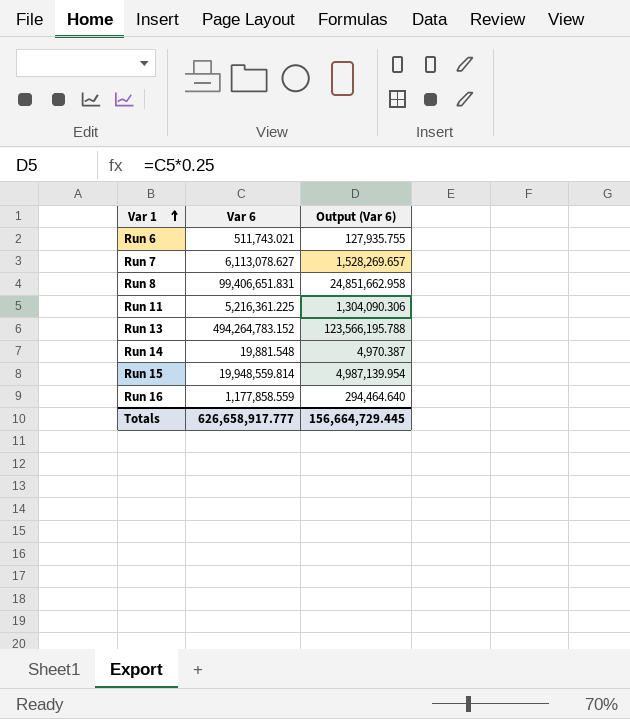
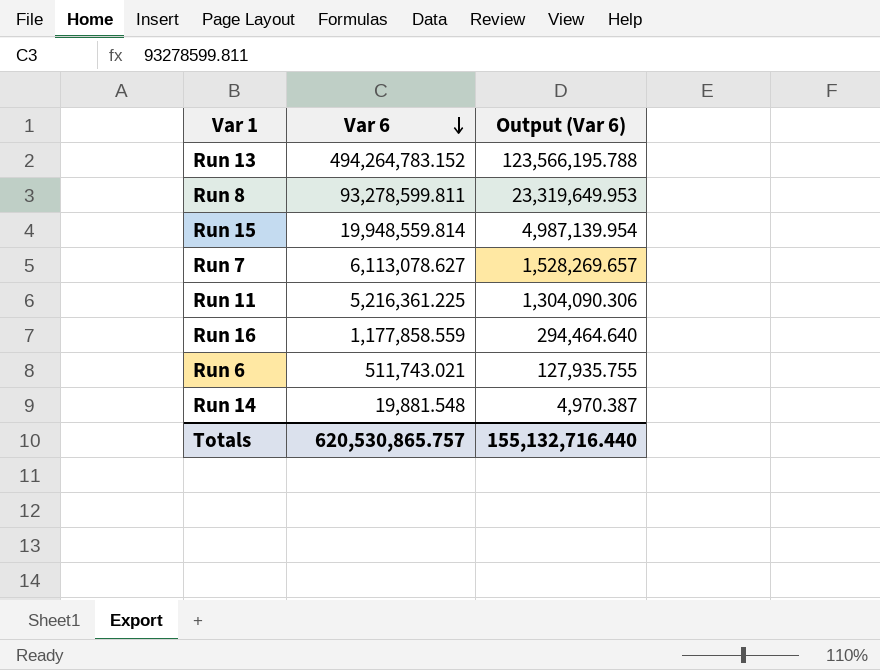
row order: Var 1 ascending -> Var 6 descending
Run 8 | Var 6: 99,406,651.831 -> 93,278,599.811
Run 8 | Output (Var 6): 24,851,662.958 -> 23,319,649.953
Totals | Var 6: 626,658,917.777 -> 620,530,865.757
Totals | Output (Var 6): 156,664,729.445 -> 155,132,716.440

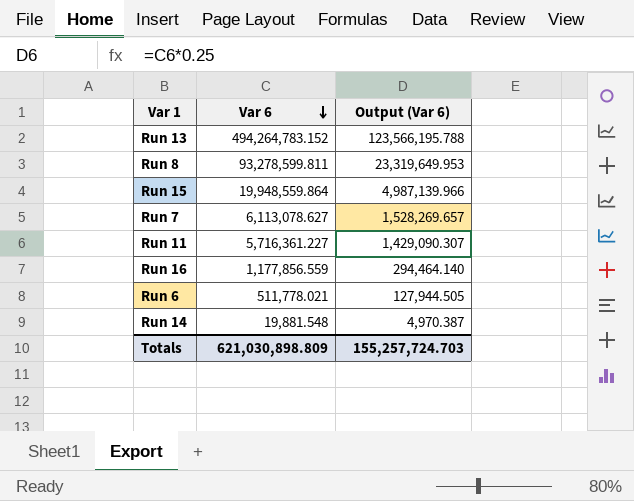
Run 15 | Var 6: 19,948,559.814 -> 19,948,559.864
Run 15 | Output (Var 6): 4,987,139.954 -> 4,987,139.966
Run 11 | Var 6: 5,216,361.225 -> 5,716,361.227
Run 11 | Output (Var 6): 1,304,090.306 -> 1,429,090.307
Run 16 | Var 6: 1,177,858.559 -> 1,177,856.559
Run 16 | Output (Var 6): 294,464.640 -> 294,464.140
Run 6 | Var 6: 511,743.021 -> 511,778.021
Run 6 | Output (Var 6): 127,935.755 -> 127,944.505
Totals | Var 6: 620,530,865.757 -> 621,030,898.809
Totals | Output (Var 6): 155,132,716.440 -> 155,257,724.703

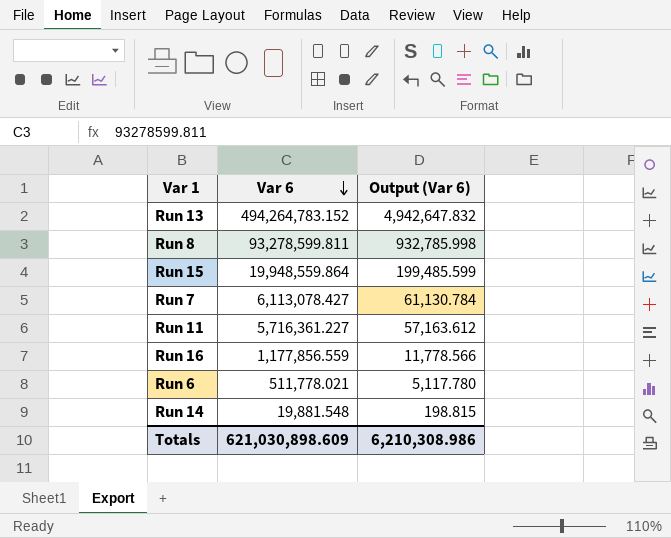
column Output (Var 6) | formula: [Var 6] * 0.25 -> [Var 6] * 0.01
Run 7 | Var 6: 6,113,078.627 -> 6,113,078.427
Totals | Var 6: 621,030,898.809 -> 621,030,898.609
Totals | Output (Var 6): 155,257,724.703 -> 6,210,308.986

